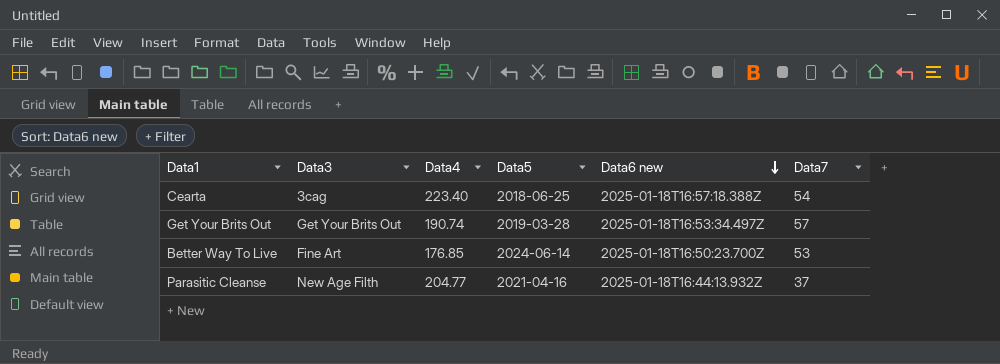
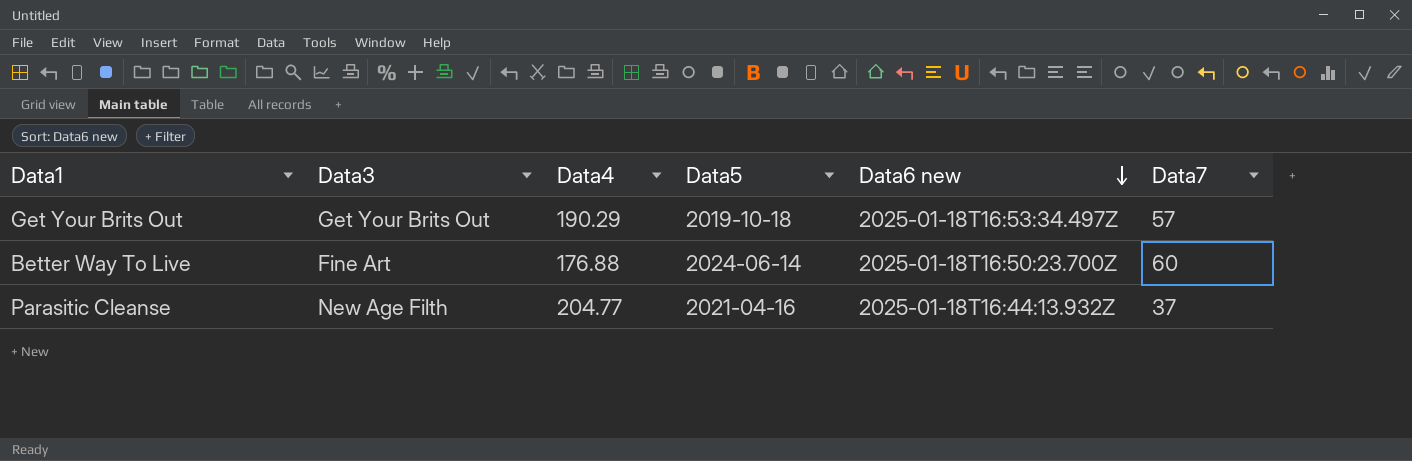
row Cearta: 3cag | 223.40 | 2018-06-25 | 2025-01-18T16:57:18.388Z | 54 -> none
Get Your Brits Out | Data4: 190.74 -> 190.29
Get Your Brits Out | Data5: 2019-03-28 -> 2019-10-18
Better Way To Live | Data4: 176.85 -> 176.88
Better Way To Live | Data7: 53 -> 60

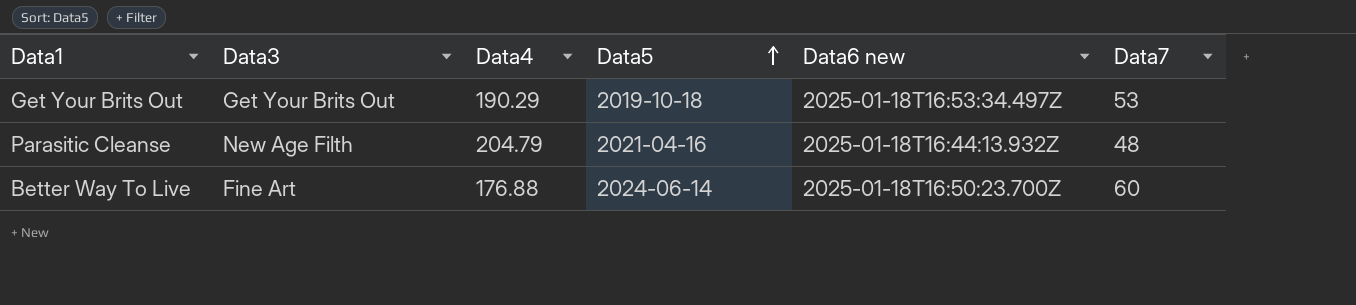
row order: Data6 new descending -> Data5 ascending
Get Your Brits Out | Data7: 57 -> 53
Parasitic Cleanse | Data4: 204.77 -> 204.79
Parasitic Cleanse | Data7: 37 -> 48

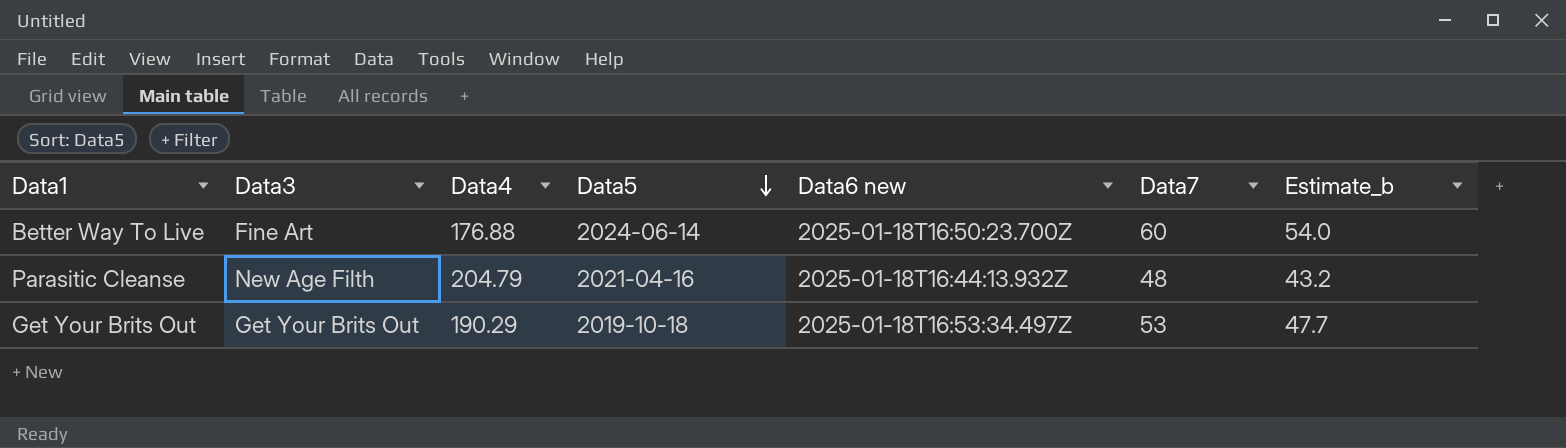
row order: Data5 ascending -> Data5 descending
column Estimate_b | formula: none -> [Data7] * 0.9

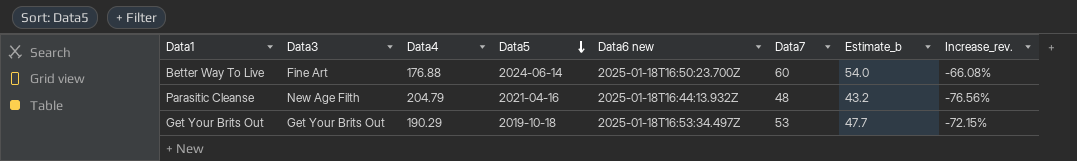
column Increase_rev. | formula: none -> ([Data7] - [Data4]) / [Data4]

